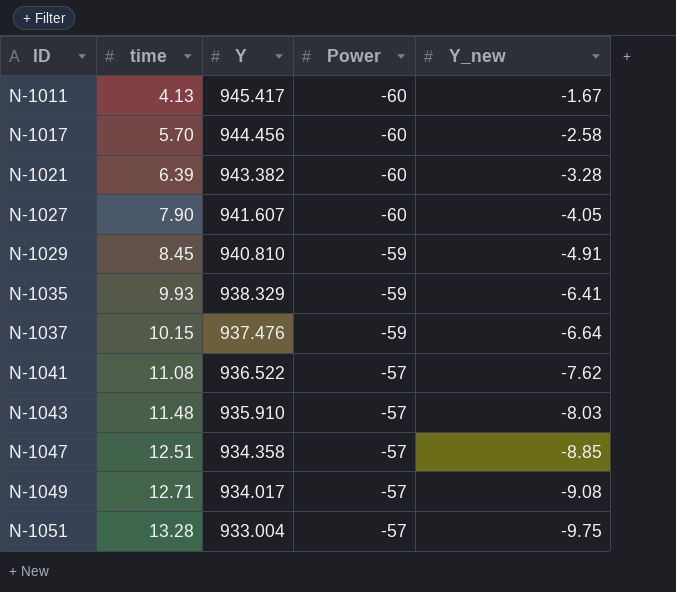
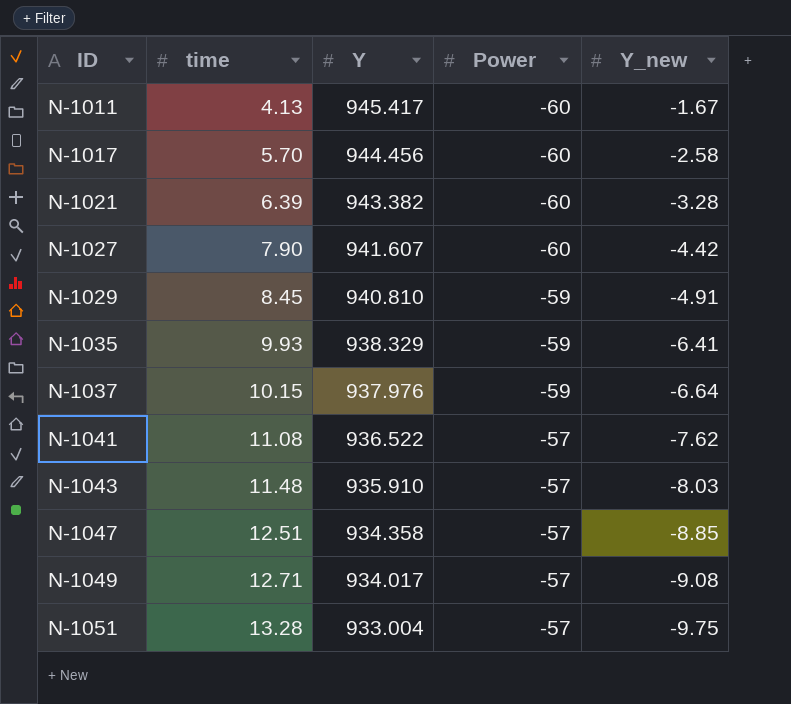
N-1027 | Y_new: -4.05 -> -4.42
N-1037 | Y: 937.476 -> 937.976

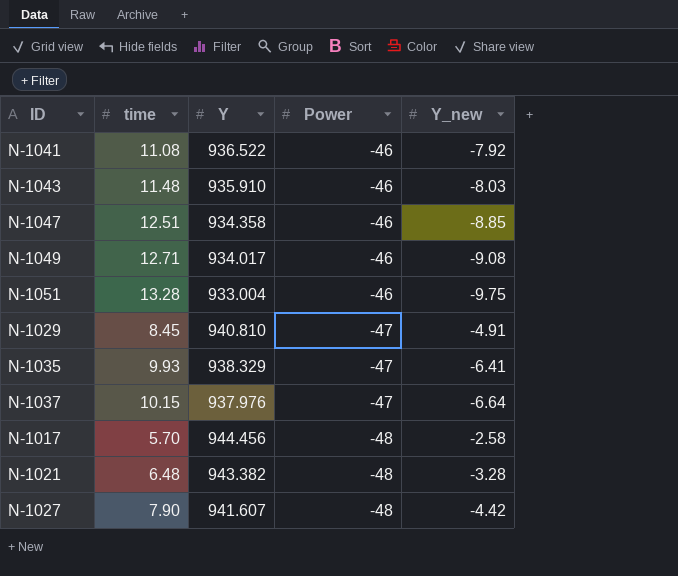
row order: ID ascending -> Power descending
row N-1011: 4.13 | 945.417 | -60 | -1.67 -> none
N-1041 | Power: -57 -> -46
N-1041 | Y_new: -7.62 -> -7.92
N-1043 | Power: -57 -> -46
N-1047 | Power: -57 -> -46
N-1049 | Power: -57 -> -46
N-1051 | Power: -57 -> -46
N-1029 | Power: -59 -> -47
N-1035 | Power: -59 -> -47
N-1037 | Power: -59 -> -47
N-1017 | Power: -60 -> -48
N-1021 | time: 6.39 -> 6.48
N-1021 | Power: -60 -> -48
N-1027 | Power: -60 -> -48

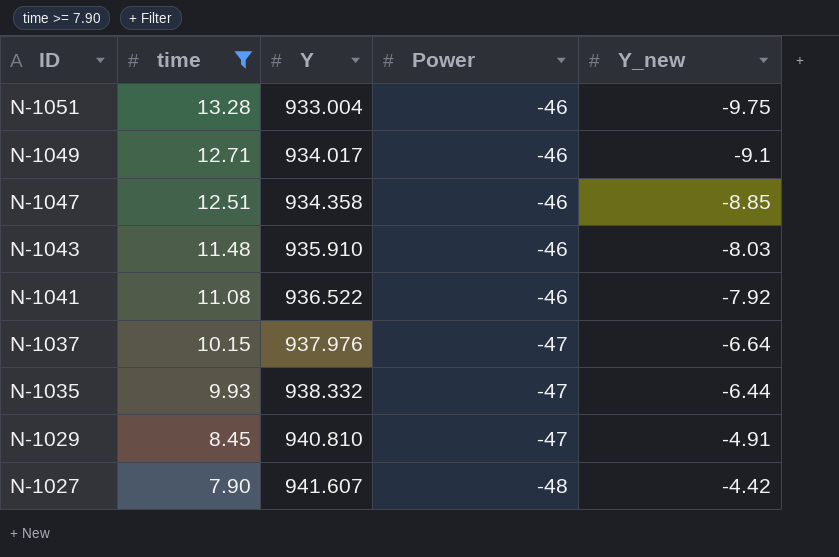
filter: none -> time >= 7.90
row order: Power descending -> ID descending
N-1049 | Y_new: -9.08 -> -9.1
N-1035 | Y: 938.329 -> 938.332
N-1035 | Y_new: -6.41 -> -6.44

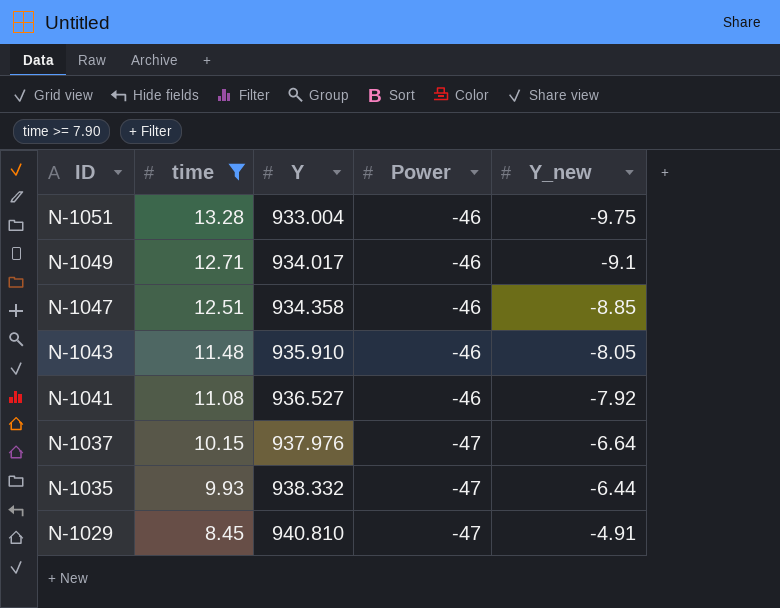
row N-1027: 7.90 | 941.607 | -48 | -4.42 -> none
N-1043 | Y_new: -8.03 -> -8.05
N-1041 | Y: 936.522 -> 936.527

